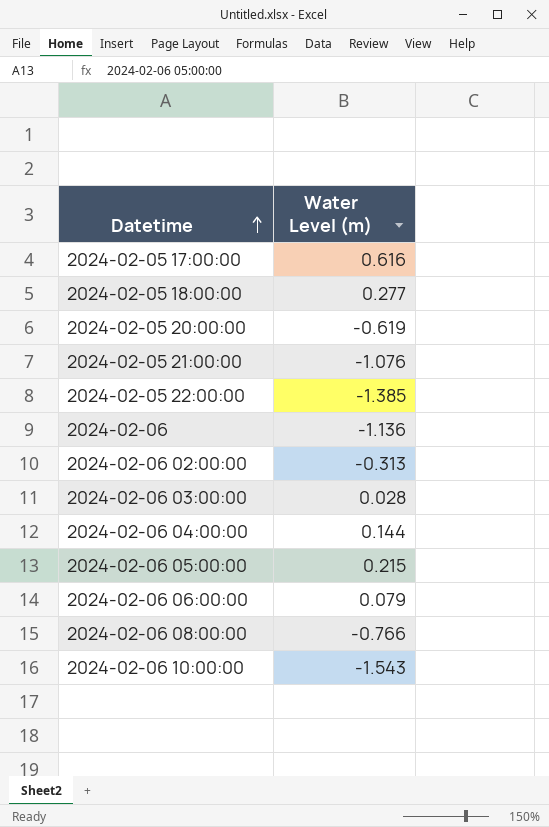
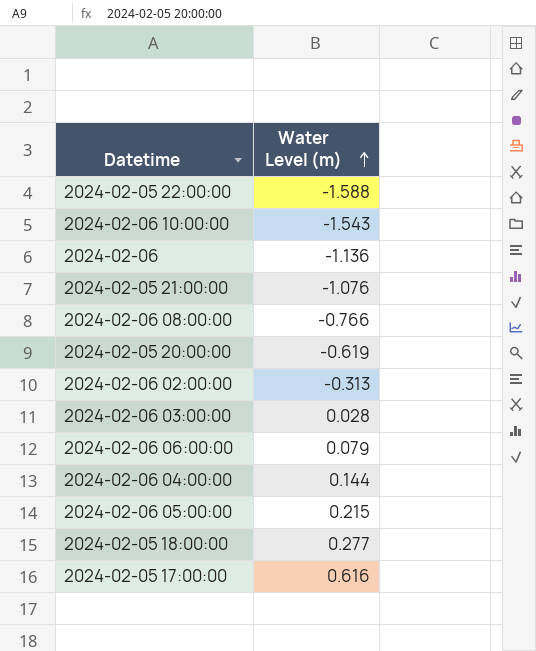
row order: Datetime ascending -> Water Level (m) ascending
2024-02-05 22:00:00 | Water Level (m): -1.385 -> -1.588

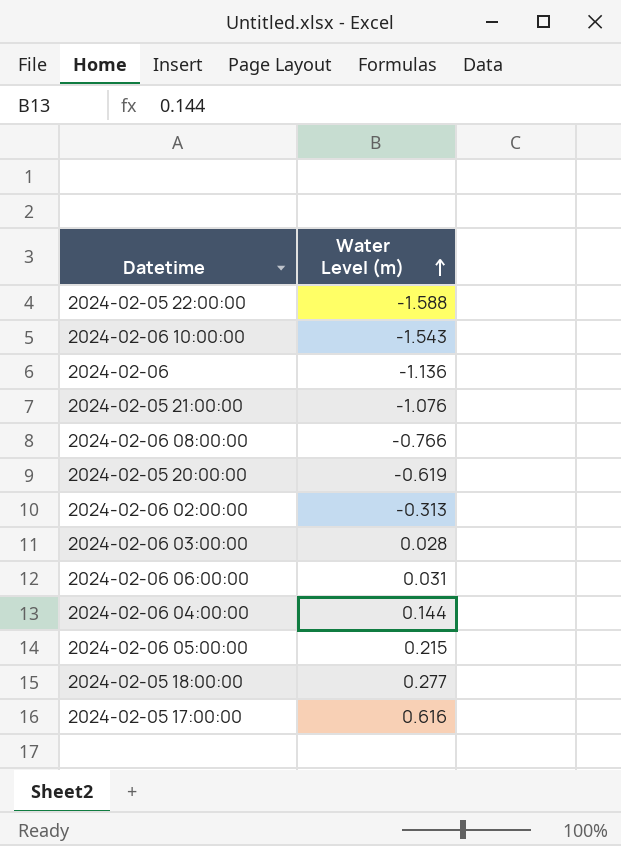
2024-02-06 06:00:00 | Water Level (m): 0.079 -> 0.031

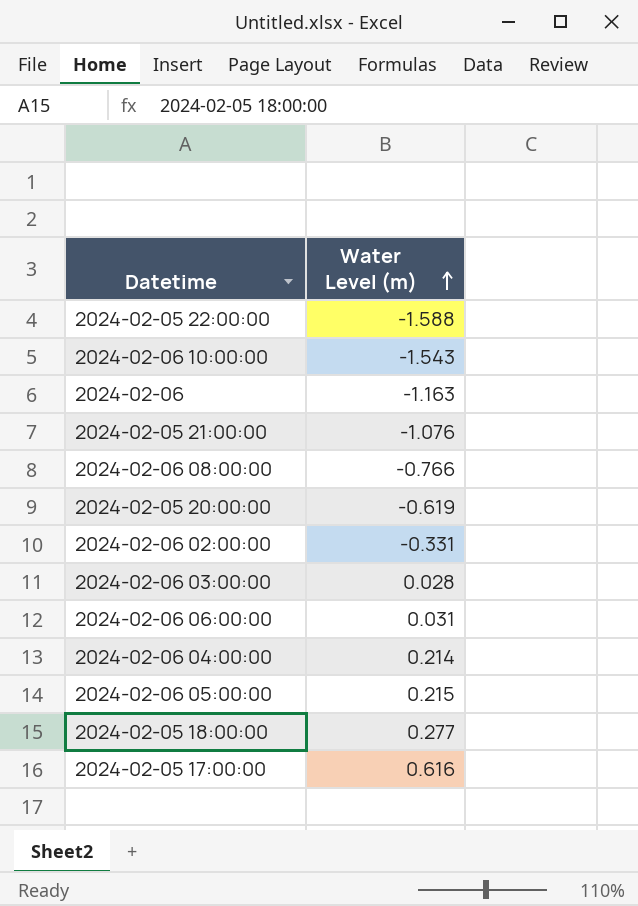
2024-02-06 | Water Level (m): -1.136 -> -1.163
2024-02-06 02:00:00 | Water Level (m): -0.313 -> -0.331
2024-02-06 04:00:00 | Water Level (m): 0.144 -> 0.214

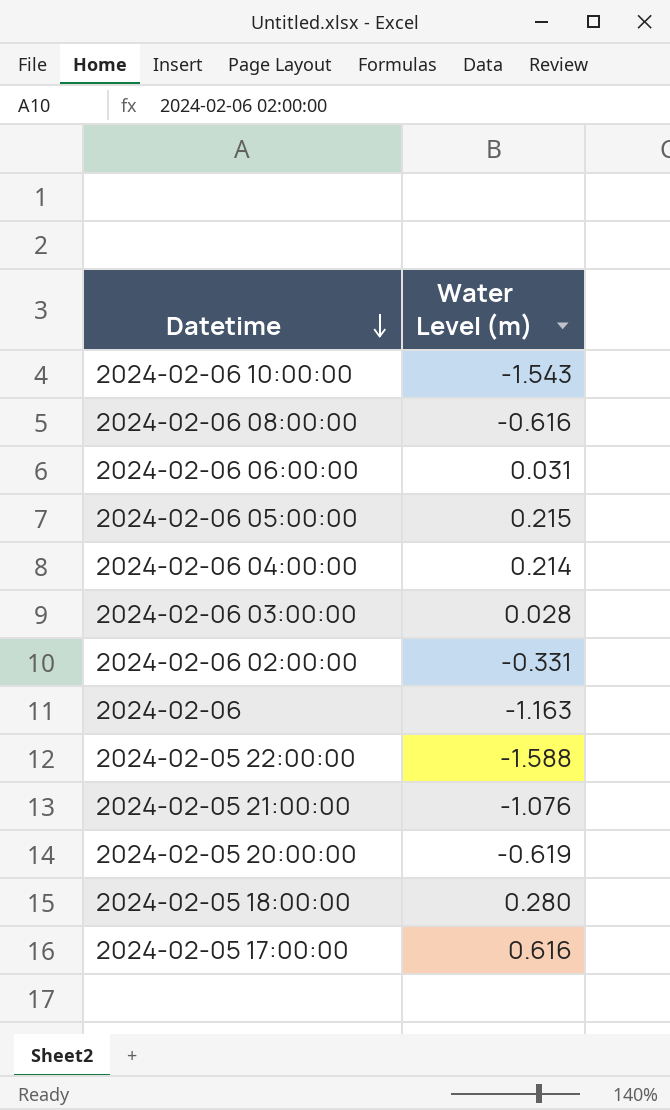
row order: Water Level (m) ascending -> Datetime descending
2024-02-06 08:00:00 | Water Level (m): -0.766 -> -0.616
2024-02-05 18:00:00 | Water Level (m): 0.277 -> 0.280

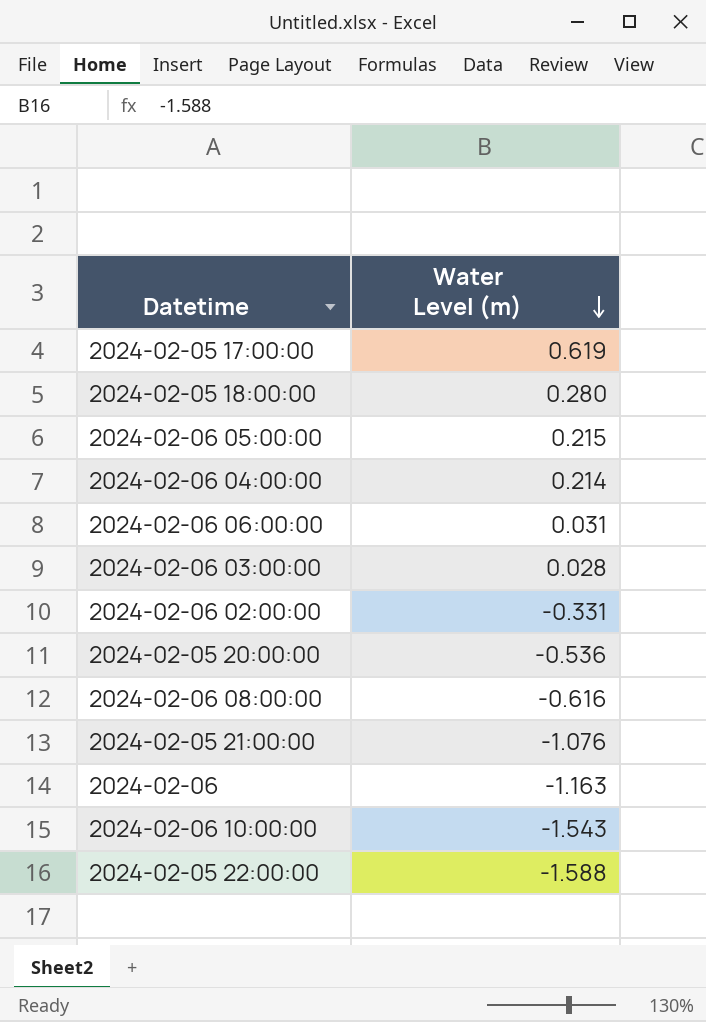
row order: Datetime descending -> Water Level (m) descending
2024-02-05 17:00:00 | Water Level (m): 0.616 -> 0.619
2024-02-05 20:00:00 | Water Level (m): -0.619 -> -0.536

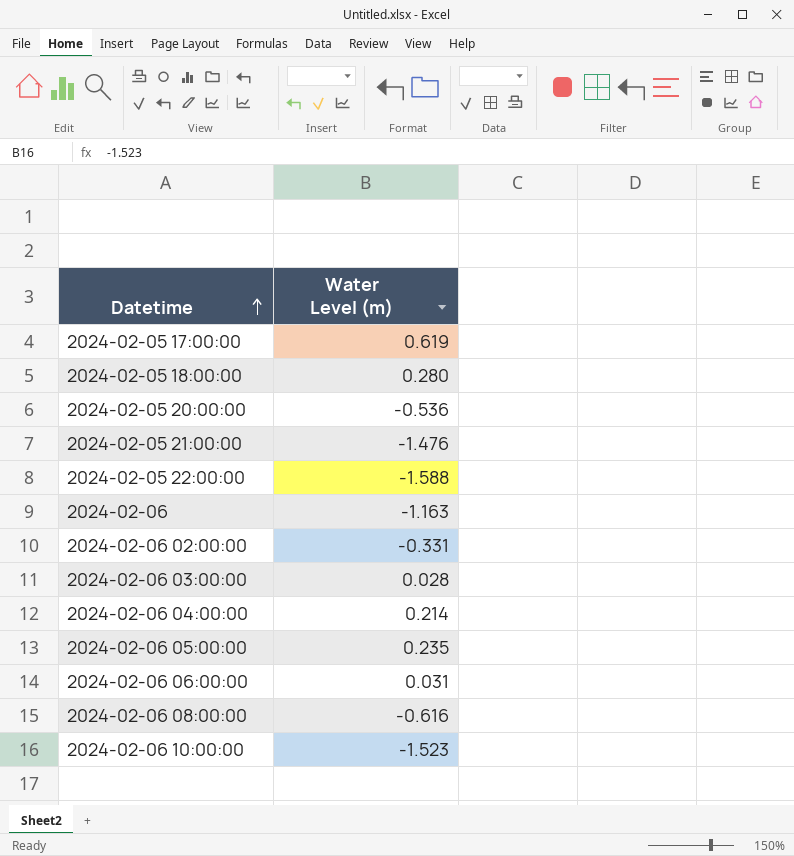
row order: Water Level (m) descending -> Datetime ascending
2024-02-05 21:00:00 | Water Level (m): -1.076 -> -1.476
2024-02-06 05:00:00 | Water Level (m): 0.215 -> 0.235
2024-02-06 10:00:00 | Water Level (m): -1.543 -> -1.523

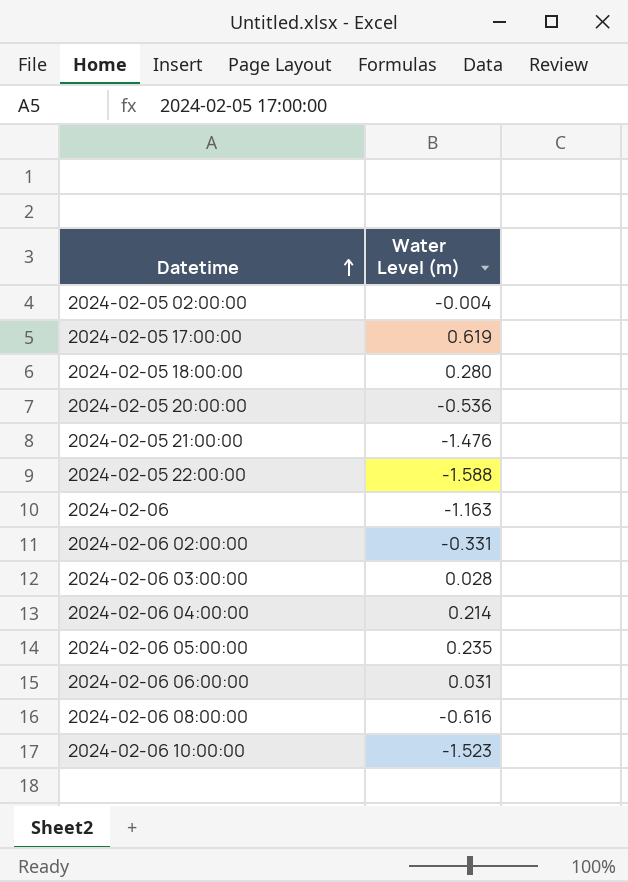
row 2024-02-05 02:00:00: none -> -0.004

